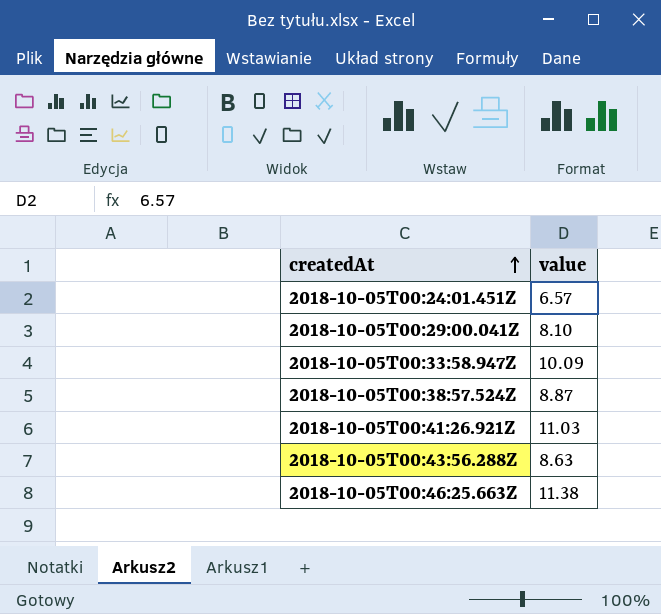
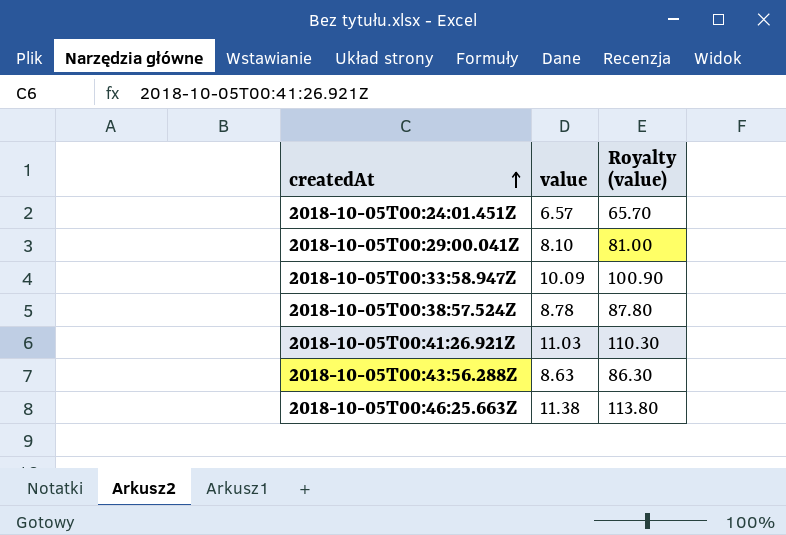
column Royalty (value) | formula: none -> [value] * 10
2018-10-05T00:38:57.524Z | value: 8.87 -> 8.78

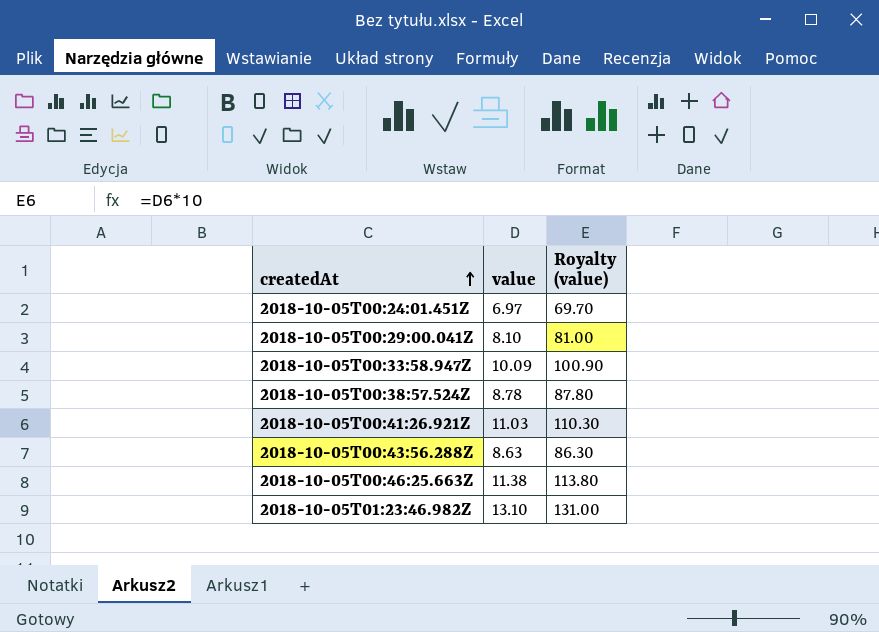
2018-10-05T00:24:01.451Z | value: 6.57 -> 6.97
2018-10-05T00:24:01.451Z | Royalty (value): 65.70 -> 69.70
row 2018-10-05T01:23:46.982Z: none -> 13.10 | 131.00

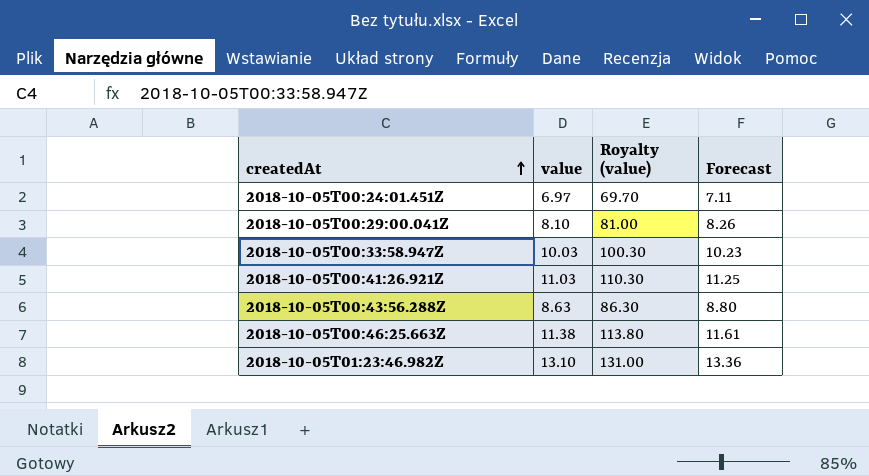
column Forecast | formula: none -> [value] * 1.02
row 2018-10-05T00:38:57.524Z: 8.78 | 87.80 -> none
2018-10-05T00:33:58.947Z | value: 10.09 -> 10.03
2018-10-05T00:33:58.947Z | Royalty (value): 100.90 -> 100.30

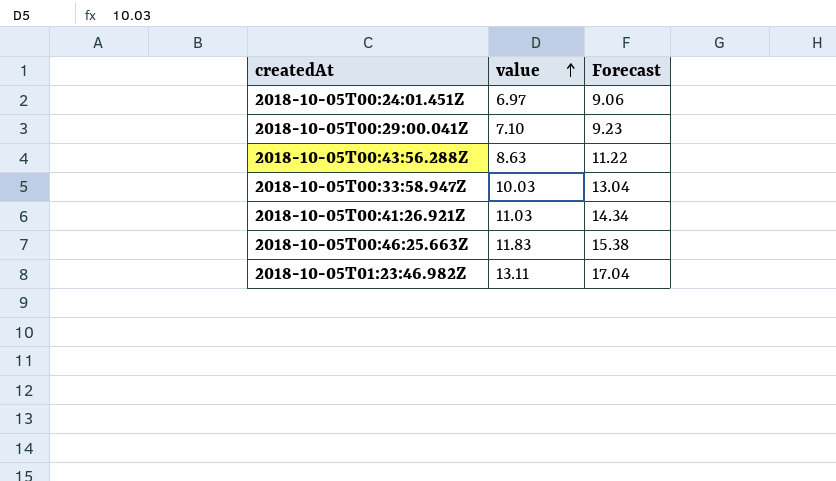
row order: createdAt ascending -> value ascending
column Royalty (value) | formula: [value] * 10 -> none
column Forecast | formula: [value] * 1.02 -> [value] * 1.3
2018-10-05T00:29:00.041Z | value: 8.10 -> 7.10
2018-10-05T00:46:25.663Z | value: 11.38 -> 11.83
2018-10-05T01:23:46.982Z | value: 13.10 -> 13.11

